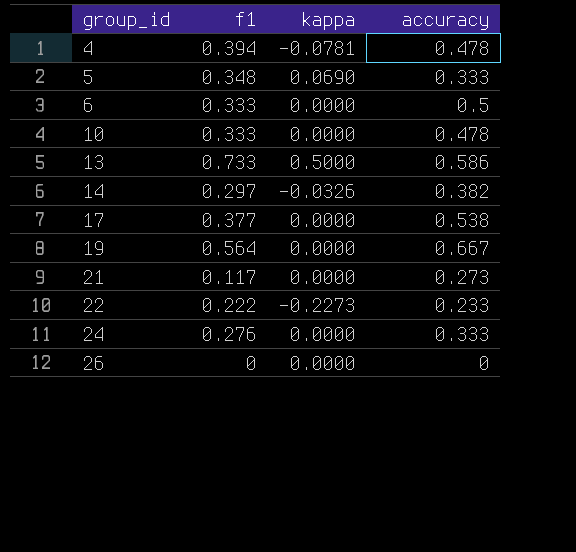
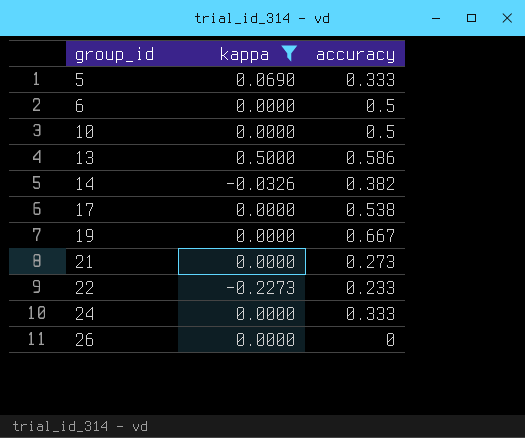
filter: none -> kappa != -0.0781
column f1 | position: 2 -> none
10 | accuracy: 0.478 -> 0.5

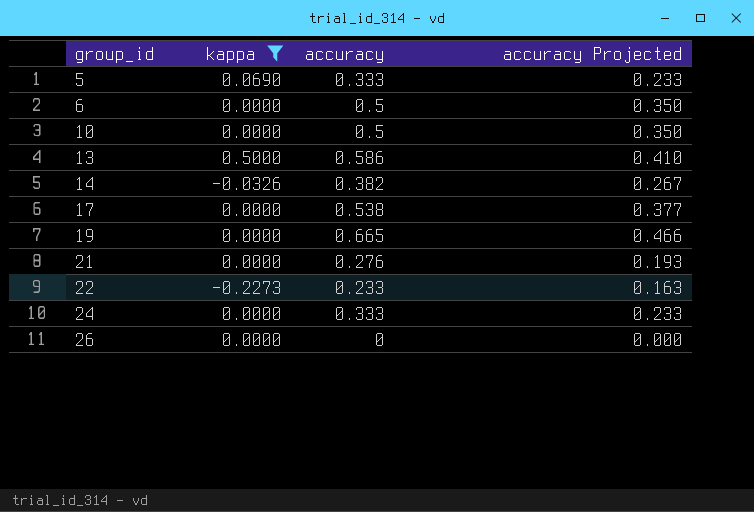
column accuracy Projected | formula: none -> [accuracy] * 0.7
19 | accuracy: 0.667 -> 0.665
21 | accuracy: 0.273 -> 0.276

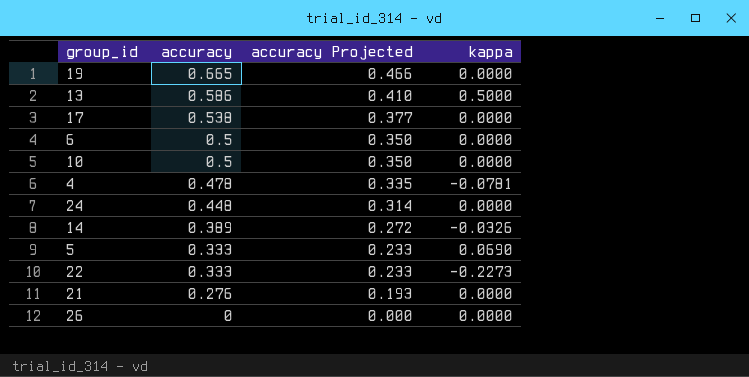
filter: kappa != -0.0781 -> none
row order: group_id ascending -> accuracy descending
column kappa | position: 2 -> 4
24 | accuracy: 0.333 -> 0.448
24 | accuracy Projected: 0.233 -> 0.314
14 | accuracy: 0.382 -> 0.389
14 | accuracy Projected: 0.267 -> 0.272
22 | accuracy: 0.233 -> 0.333
22 | accuracy Projected: 0.163 -> 0.233

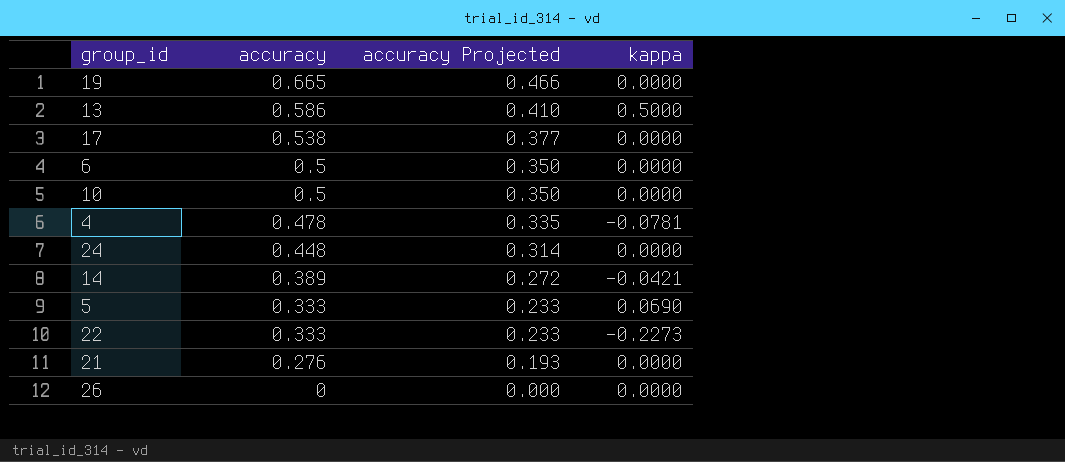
14 | kappa: -0.0326 -> -0.0421

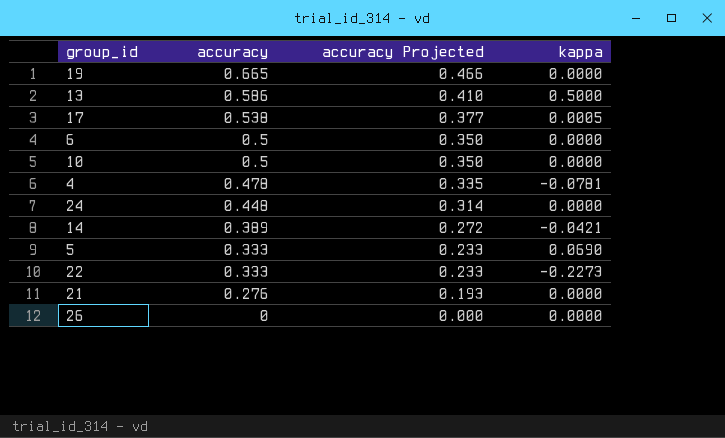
17 | kappa: 0.0000 -> 0.0005

